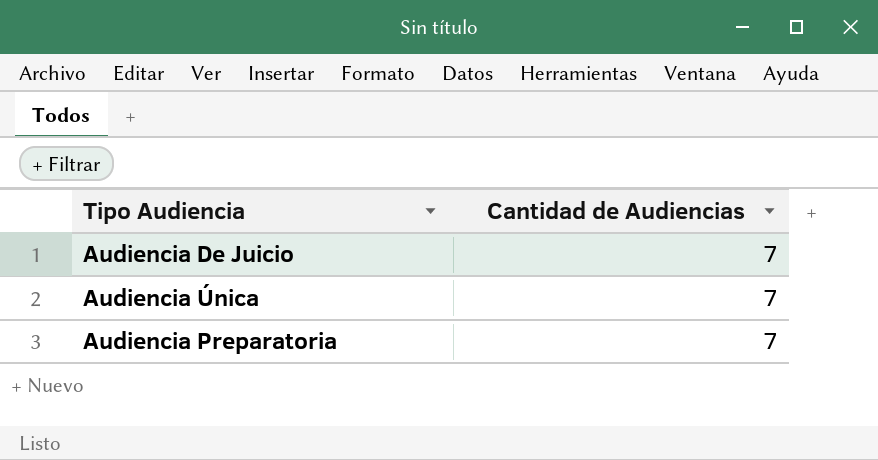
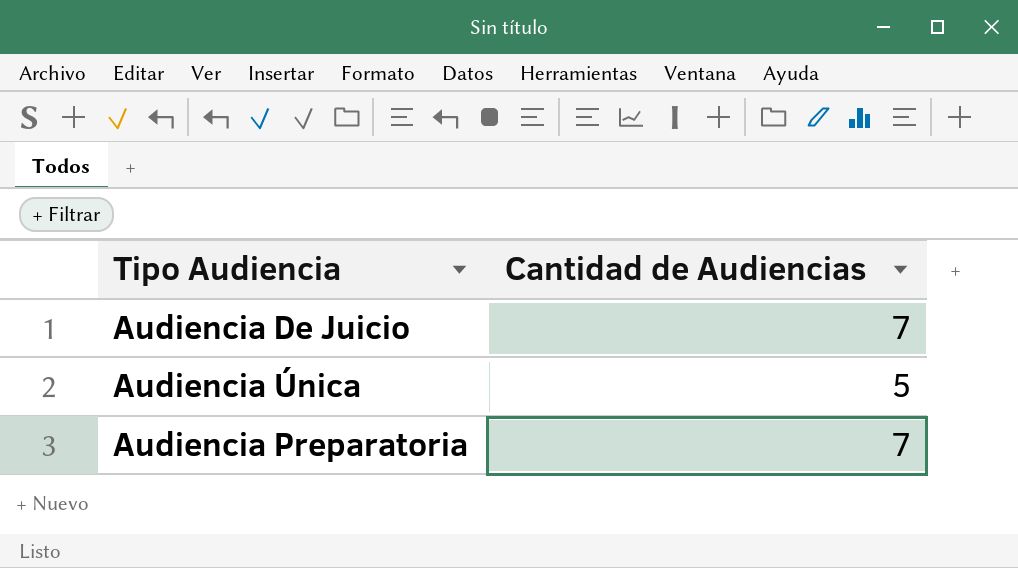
Audiencia Única | Cantidad de Audiencias: 7 -> 5

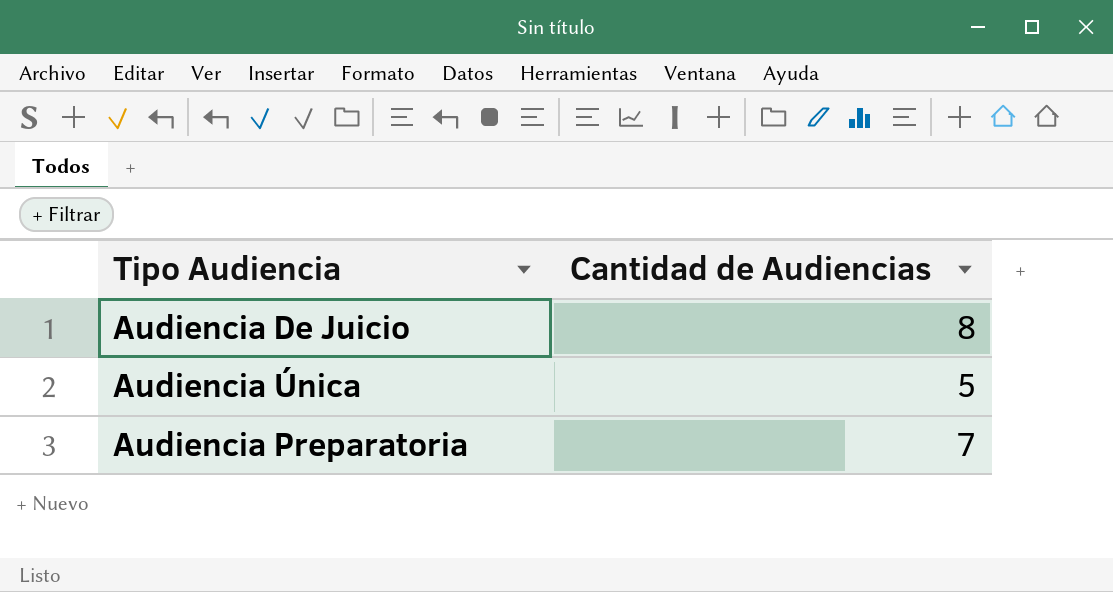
Audiencia De Juicio | Cantidad de Audiencias: 7 -> 8

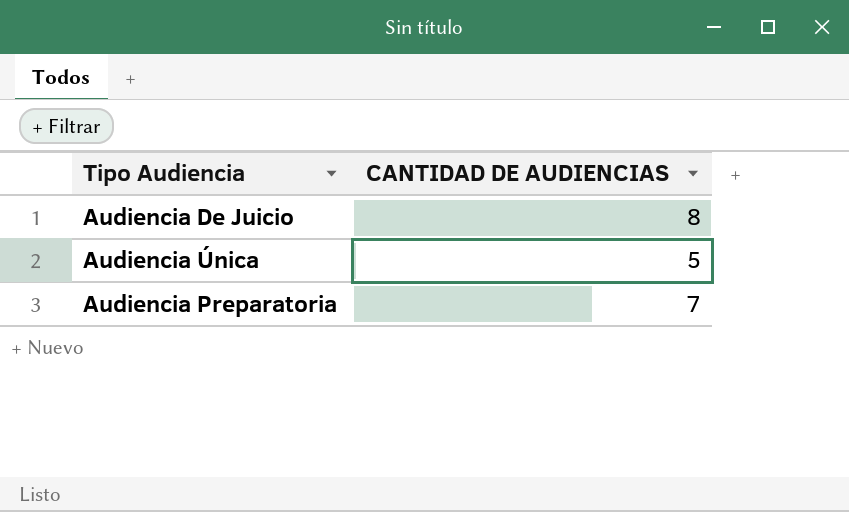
column name: Cantidad de Audiencias -> CANTIDAD DE AUDIENCIAS

